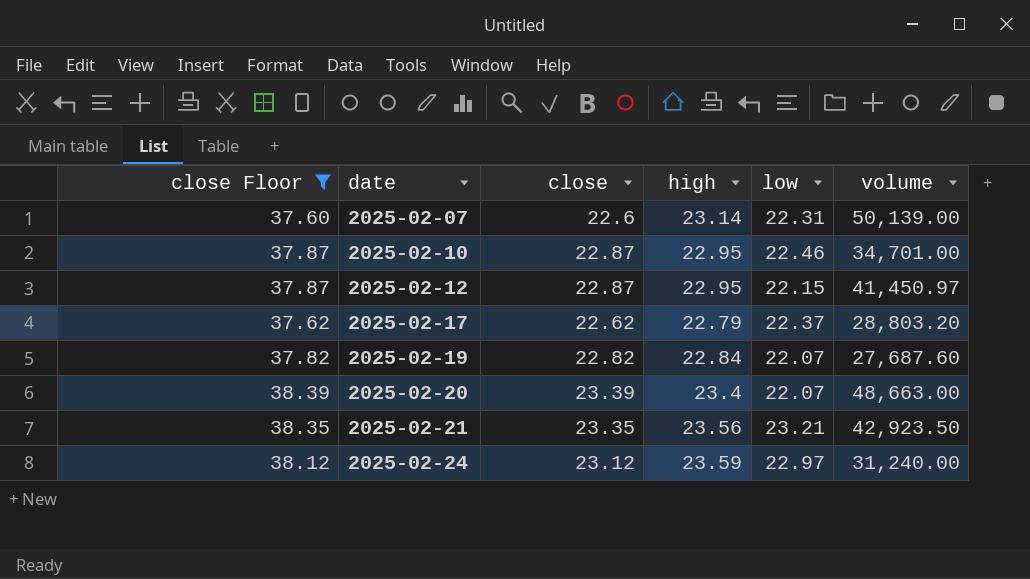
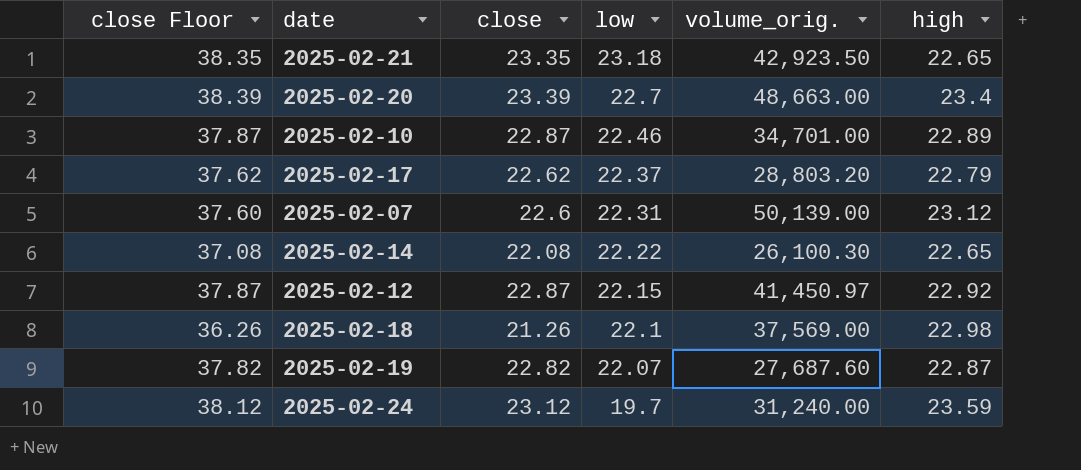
filter: close Floor >= 37.60 -> none
row order: date ascending -> low descending
column name: volume -> volume_orig.
column high | position: 4 -> 6
2025-02-21 | low: 23.21 -> 23.18
2025-02-21 | high: 23.56 -> 22.65
2025-02-20 | low: 22.07 -> 22.7
2025-02-10 | high: 22.95 -> 22.89
2025-02-07 | high: 23.14 -> 23.12
2025-02-12 | high: 22.95 -> 22.92
2025-02-19 | high: 22.84 -> 22.87
2025-02-24 | low: 22.97 -> 19.7

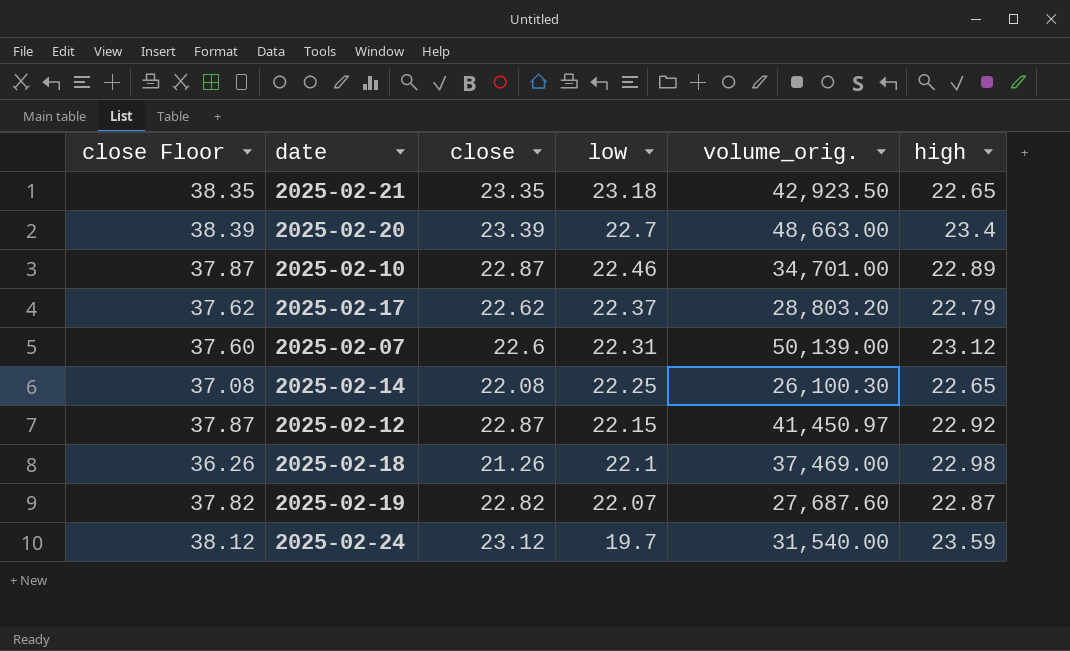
2025-02-14 | low: 22.22 -> 22.25
2025-02-18 | volume_orig.: 37,569.00 -> 37,469.00
2025-02-24 | volume_orig.: 31,240.00 -> 31,540.00

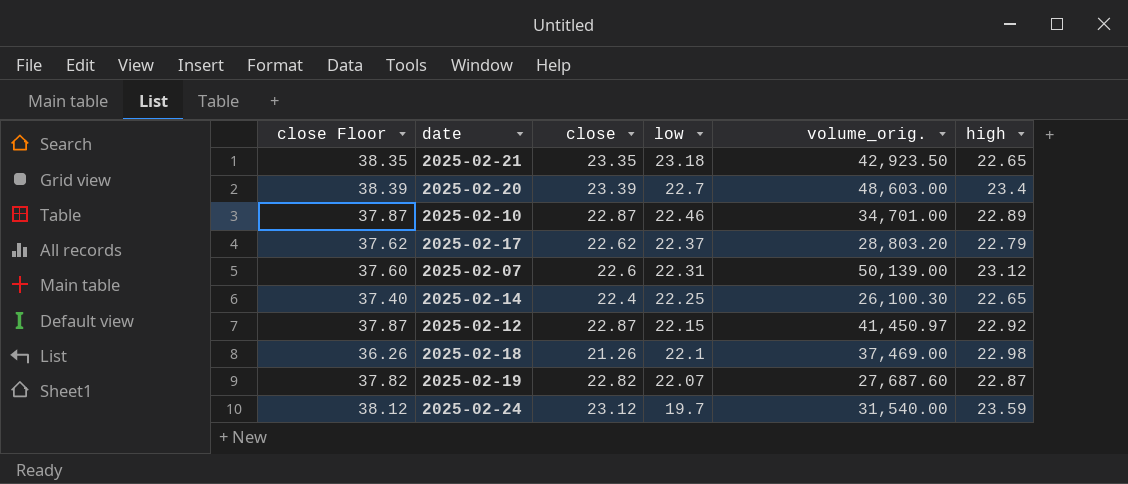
2025-02-20 | volume_orig.: 48,663.00 -> 48,603.00
2025-02-14 | close Floor: 37.08 -> 37.40
2025-02-14 | close: 22.08 -> 22.4

